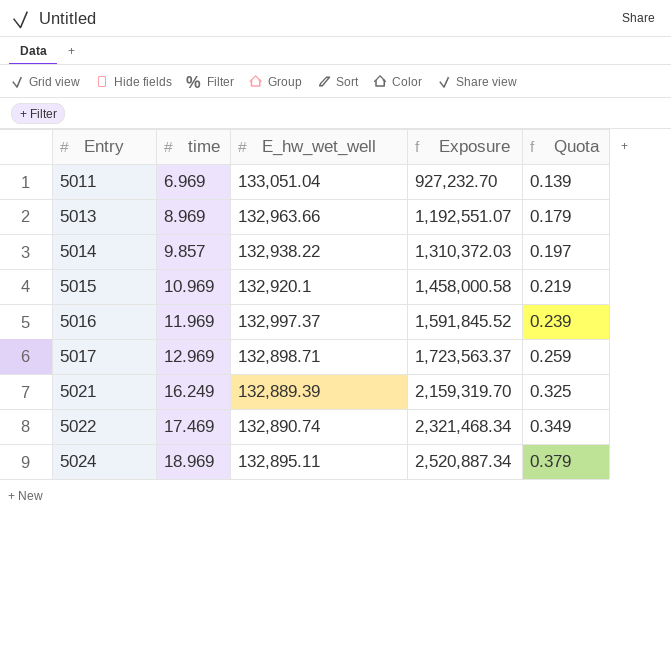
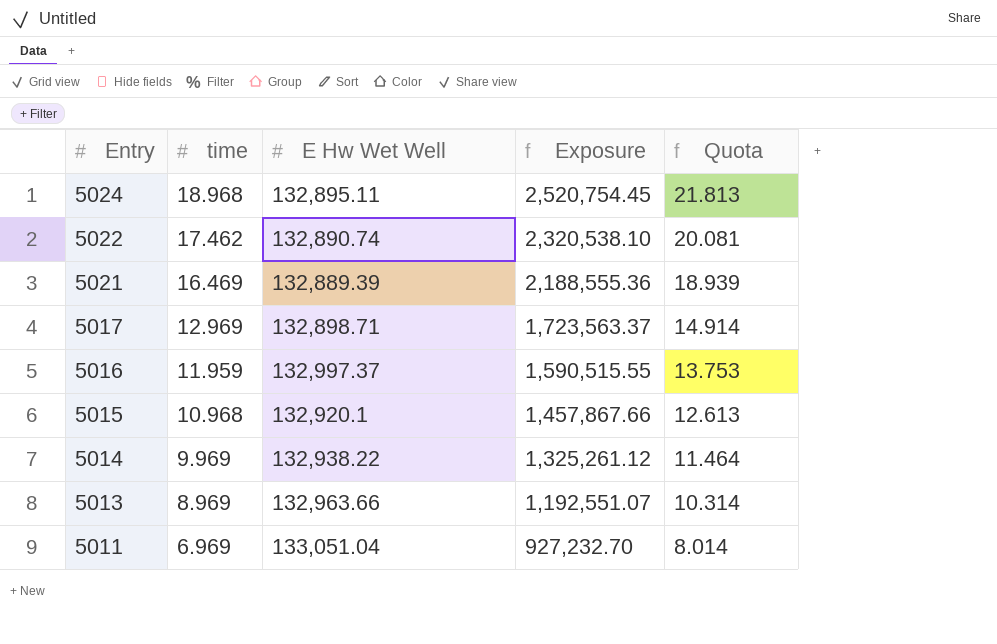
row order: Entry ascending -> Entry descending
column name: E_hw_wet_well -> E Hw Wet Well
column Quota | formula: [time] * 0.02 -> [time] * 1.15
5024 | time: 18.969 -> 18.968
5024 | Exposure: 2,520,887.34 -> 2,520,754.45
5022 | time: 17.469 -> 17.462
5022 | Exposure: 2,321,468.34 -> 2,320,538.10
5021 | time: 16.249 -> 16.469
5021 | Exposure: 2,159,319.70 -> 2,188,555.36
5016 | time: 11.969 -> 11.959
5016 | Exposure: 1,591,845.52 -> 1,590,515.55
5015 | time: 10.969 -> 10.968
5015 | Exposure: 1,458,000.58 -> 1,457,867.66
5014 | time: 9.857 -> 9.969
5014 | Exposure: 1,310,372.03 -> 1,325,261.12

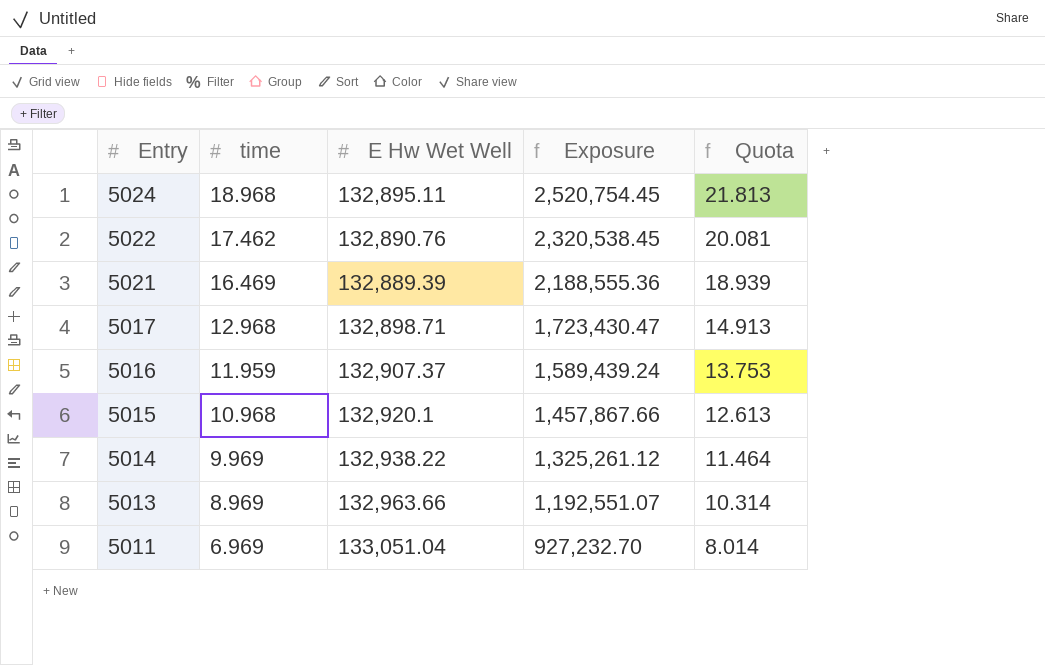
5022 | E Hw Wet Well: 132,890.74 -> 132,890.76
5022 | Exposure: 2,320,538.10 -> 2,320,538.45
5017 | time: 12.969 -> 12.968
5017 | Exposure: 1,723,563.37 -> 1,723,430.47
5017 | Quota: 14.914 -> 14.913
5016 | E Hw Wet Well: 132,997.37 -> 132,907.37
5016 | Exposure: 1,590,515.55 -> 1,589,439.24

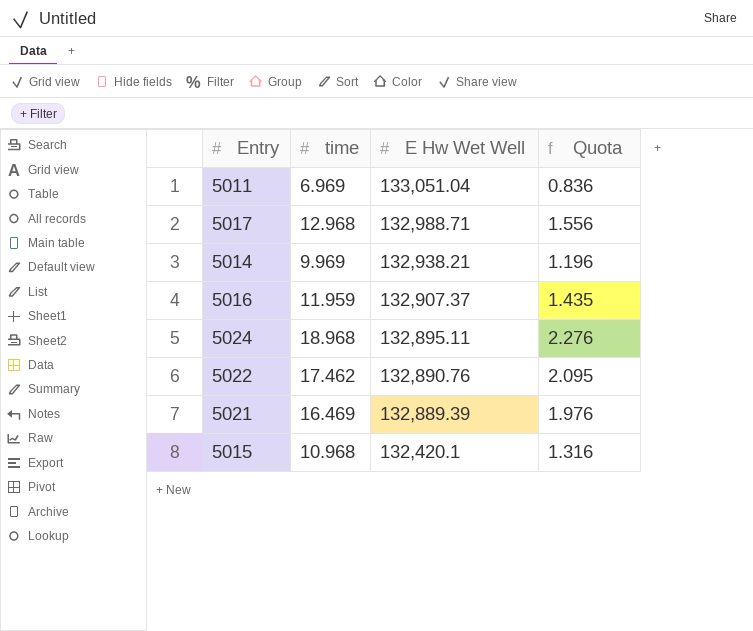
row order: Entry descending -> E Hw Wet Well descending
column Exposure | formula: [time] * [E Hw Wet Well] -> none
column Quota | formula: [time] * 1.15 -> [time] * 0.12
row 5013: 8.969 | 132,963.66 | 1,192,551.07 | 10.314 -> none
5017 | E Hw Wet Well: 132,898.71 -> 132,988.71
5014 | E Hw Wet Well: 132,938.22 -> 132,938.21
5015 | E Hw Wet Well: 132,920.1 -> 132,420.1

